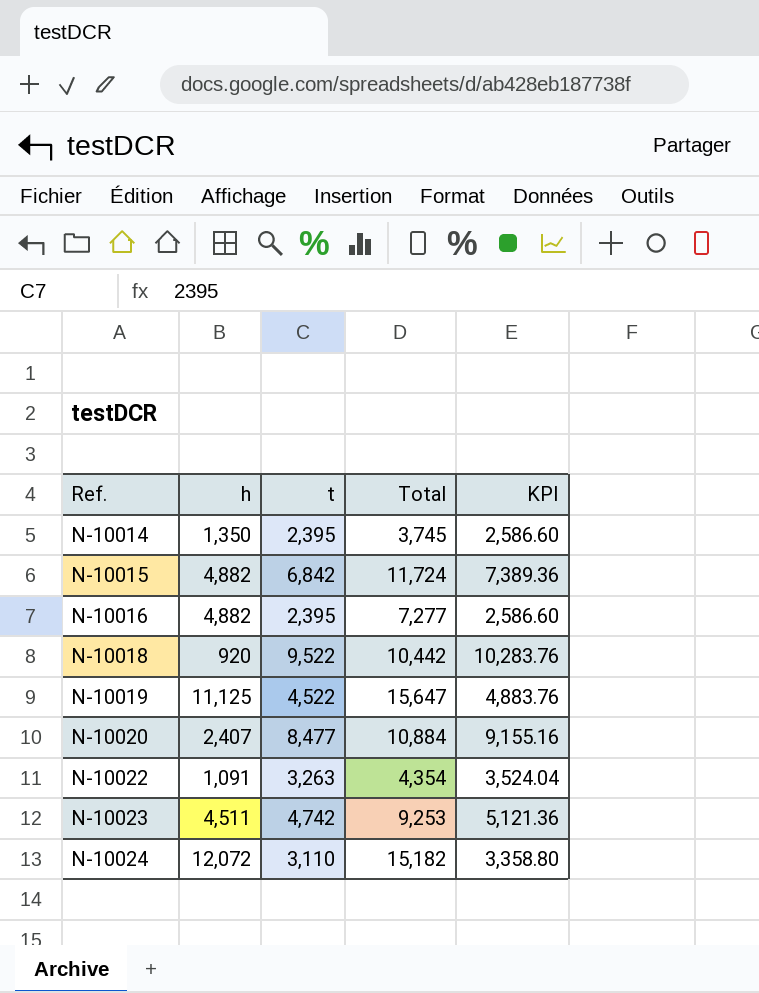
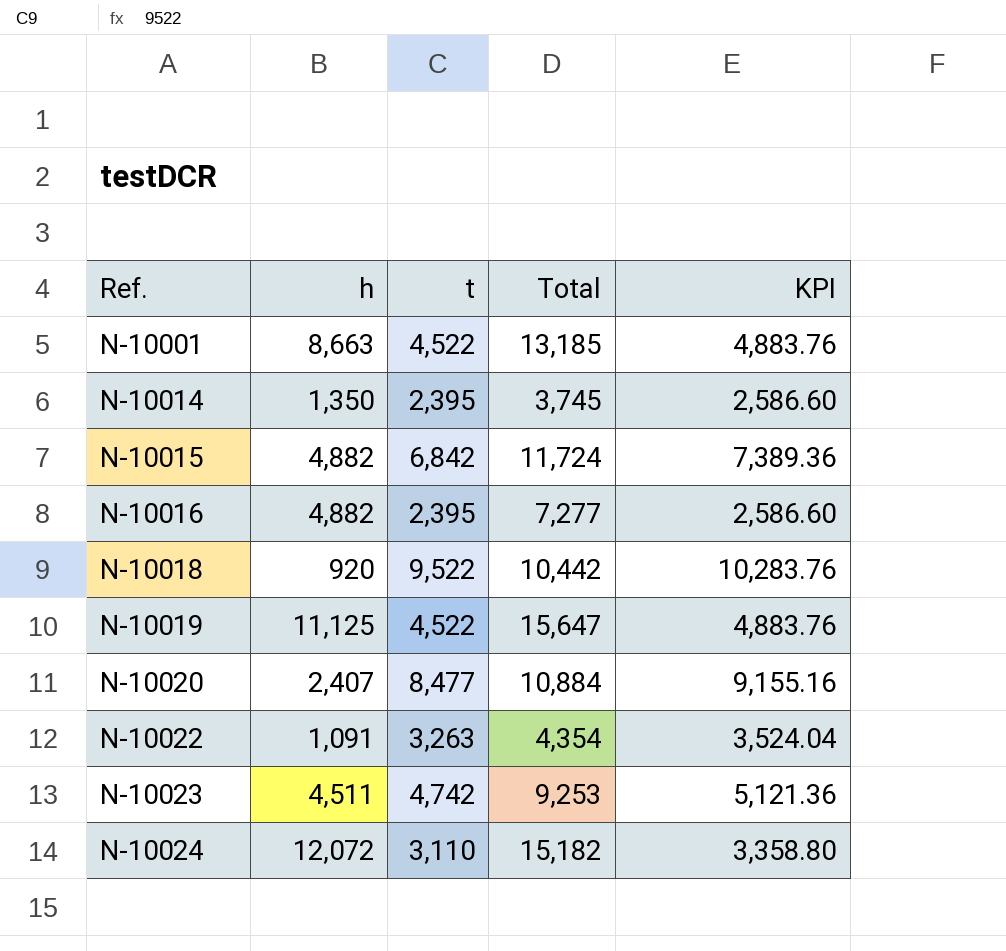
row N-10001: none -> 8,663 | 4,522 | 13,185 | 4,883.76

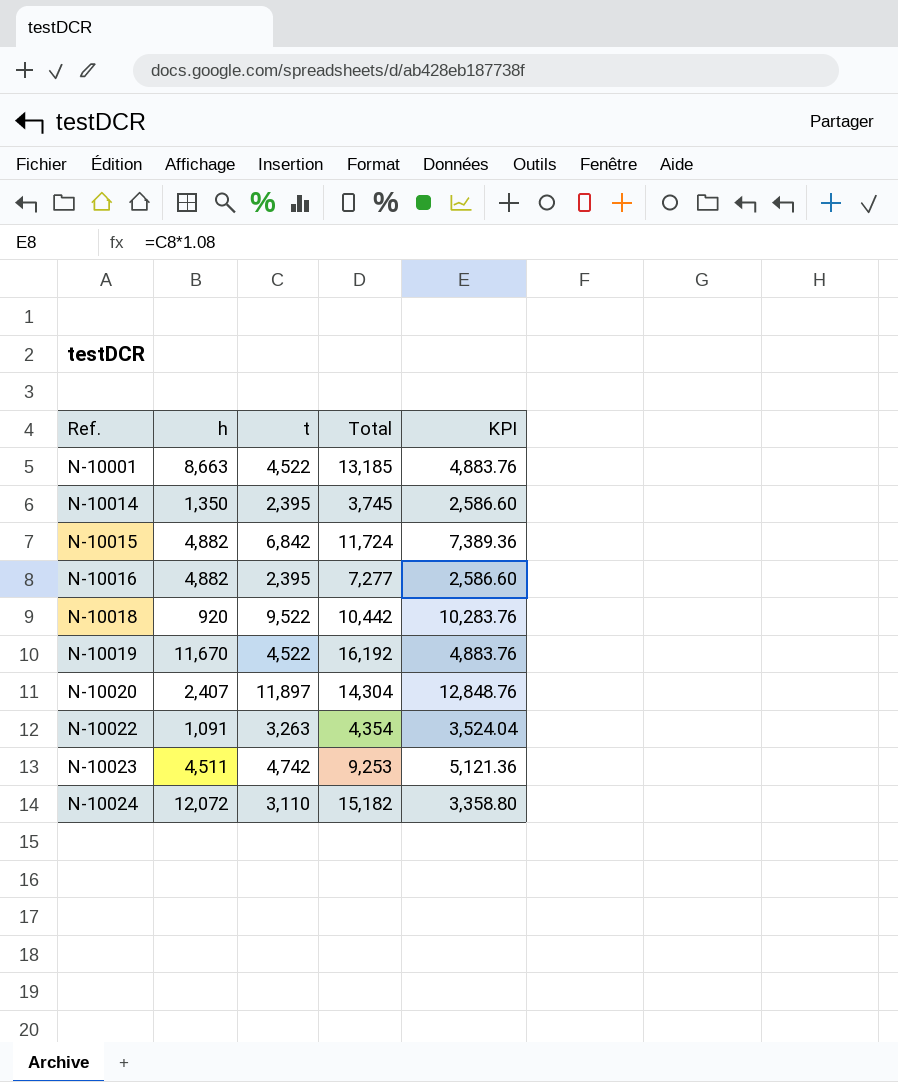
N-10019 | h: 11,125 -> 11,670
N-10019 | Total: 15,647 -> 16,192
N-10020 | t: 8,477 -> 11,897
N-10020 | Total: 10,884 -> 14,304
N-10020 | KPI: 9,155.16 -> 12,848.76

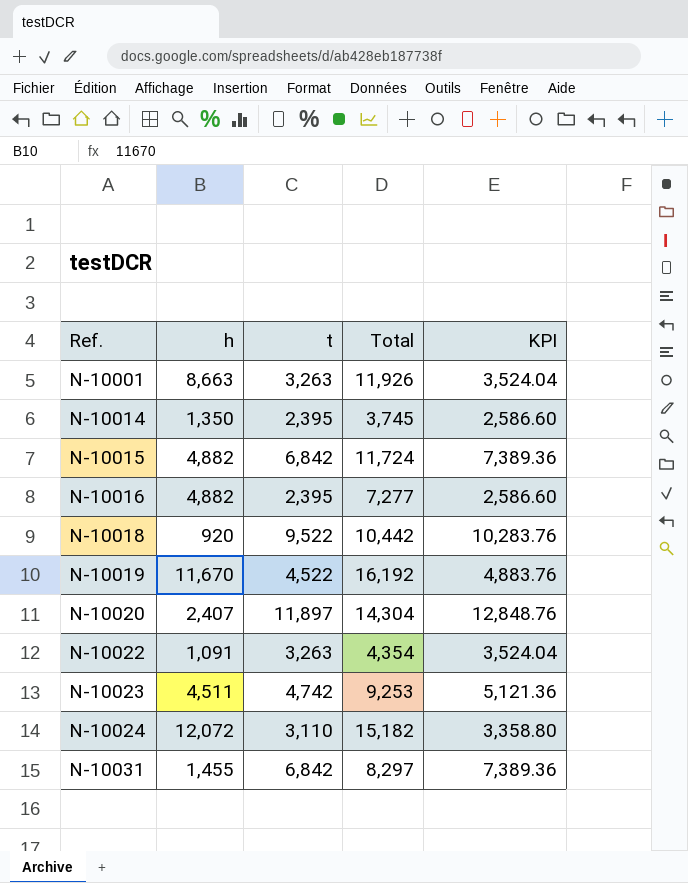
N-10001 | t: 4,522 -> 3,263
N-10001 | Total: 13,185 -> 11,926
N-10001 | KPI: 4,883.76 -> 3,524.04
row N-10031: none -> 1,455 | 6,842 | 8,297 | 7,389.36

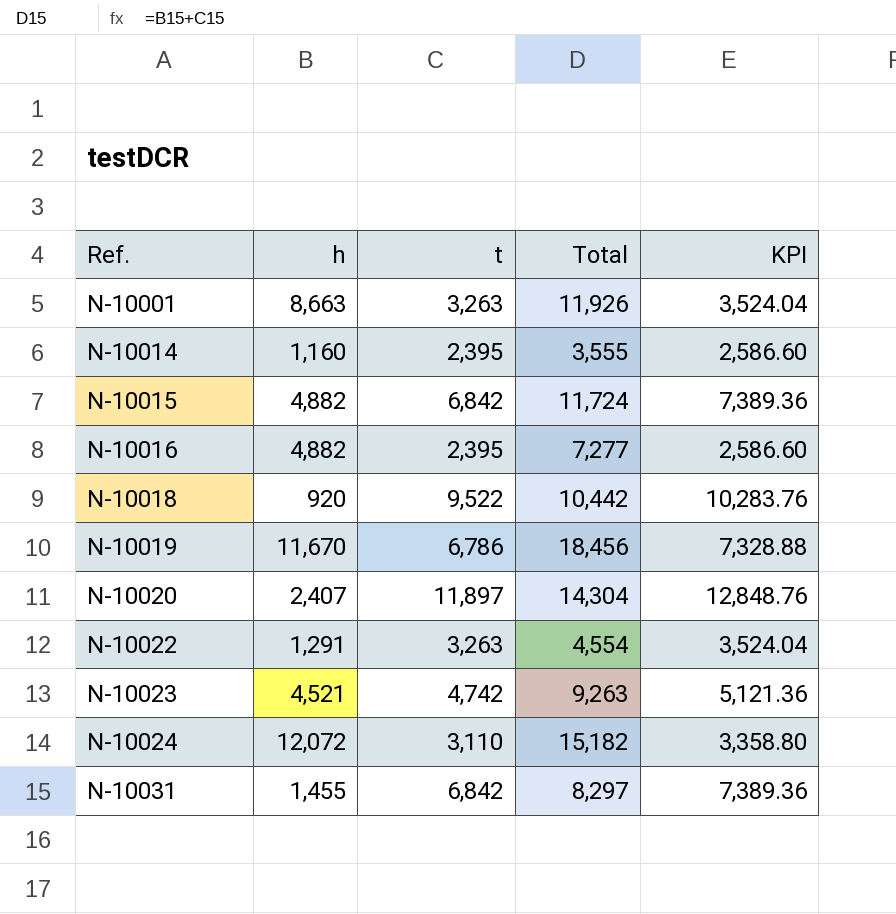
N-10014 | h: 1,350 -> 1,160
N-10014 | Total: 3,745 -> 3,555
N-10019 | t: 4,522 -> 6,786
N-10019 | Total: 16,192 -> 18,456
N-10019 | KPI: 4,883.76 -> 7,328.88
N-10022 | h: 1,091 -> 1,291
N-10022 | Total: 4,354 -> 4,554
N-10023 | h: 4,511 -> 4,521
N-10023 | Total: 9,253 -> 9,263

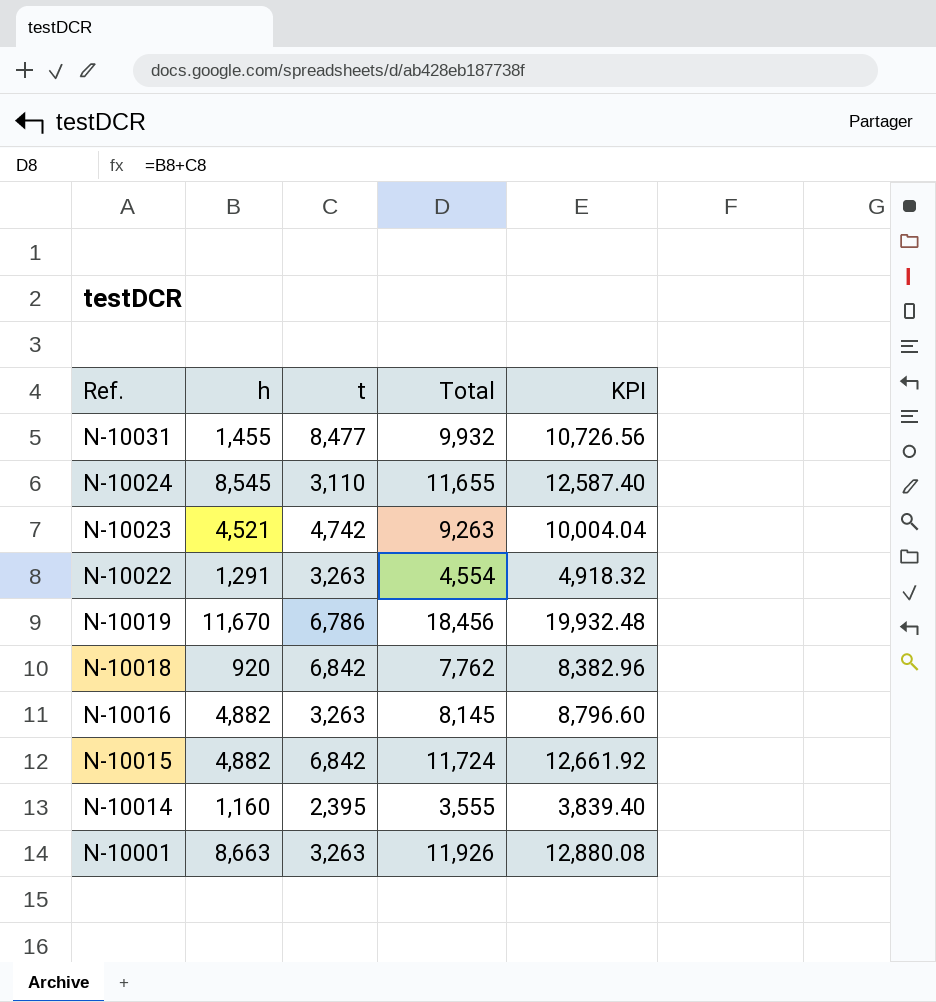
row order: Ref. ascending -> Ref. descending
column KPI | formula: [t] * 1.08 -> [Total] * 1.08
row N-10020: 2,407 | 11,897 | 14,304 | 12,848.76 -> none
N-10031 | t: 6,842 -> 8,477
N-10031 | Total: 8,297 -> 9,932
N-10024 | h: 12,072 -> 8,545
N-10024 | Total: 15,182 -> 11,655
N-10018 | t: 9,522 -> 6,842
N-10018 | Total: 10,442 -> 7,762
N-10016 | t: 2,395 -> 3,263
N-10016 | Total: 7,277 -> 8,145

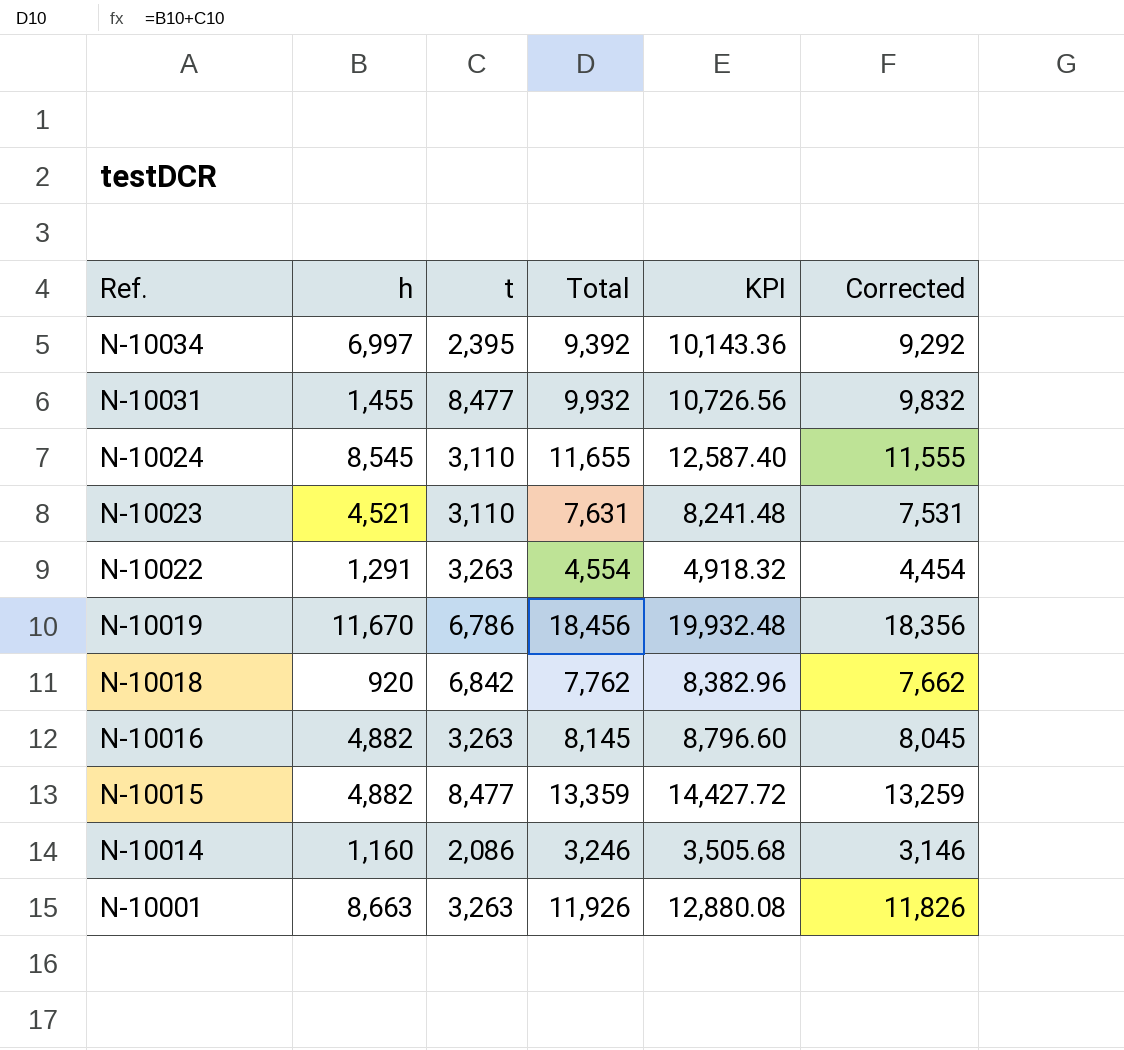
column Corrected | formula: none -> [Total] - 100
row N-10034: none -> 6,997 | 2,395 | 9,392 | 10,143.36 | 9,292
N-10023 | t: 4,742 -> 3,110
N-10023 | Total: 9,263 -> 7,631
N-10023 | KPI: 10,004.04 -> 8,241.48
N-10015 | t: 6,842 -> 8,477
N-10015 | Total: 11,724 -> 13,359
N-10015 | KPI: 12,661.92 -> 14,427.72
N-10014 | t: 2,395 -> 2,086
N-10014 | Total: 3,555 -> 3,246
N-10014 | KPI: 3,839.40 -> 3,505.68

